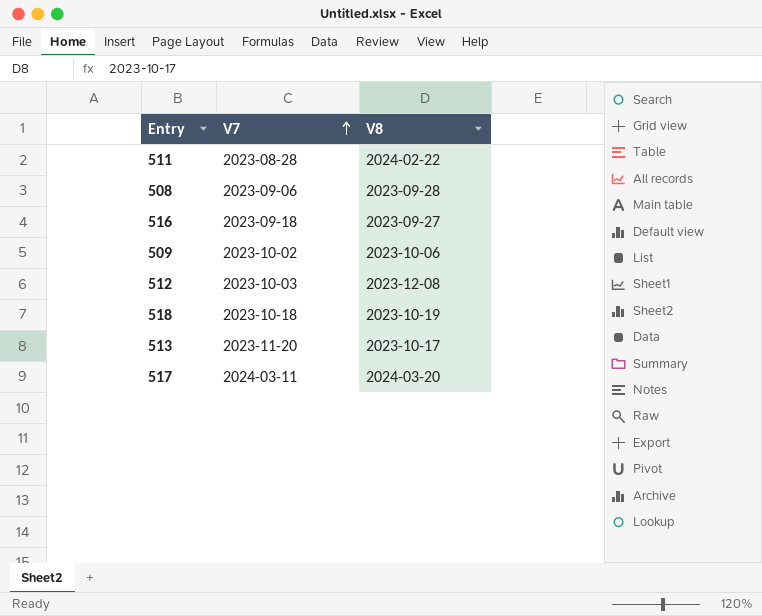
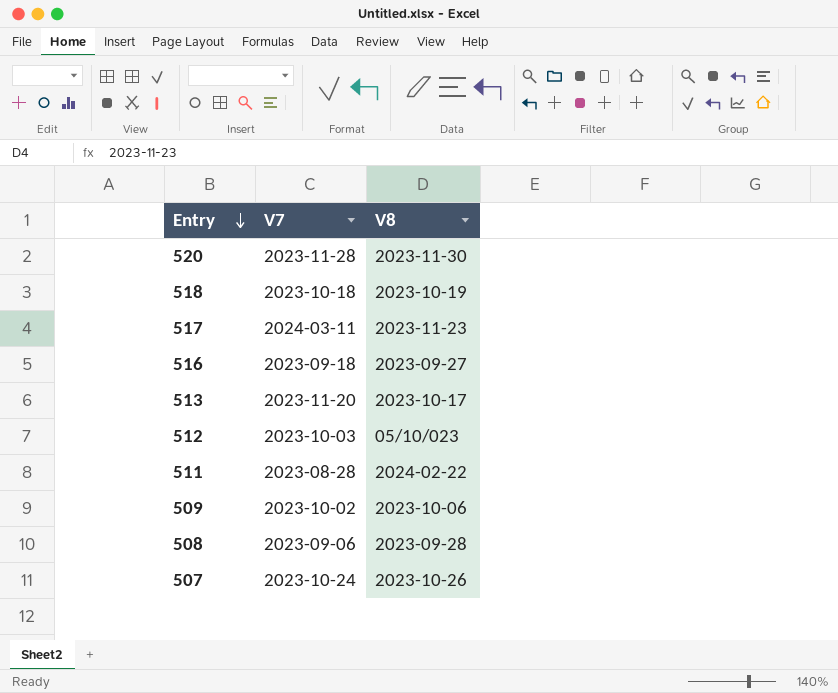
row order: V7 ascending -> Entry descending
row 520: none -> 2023-11-28 | 2023-11-30
517 | V8: 2024-03-20 -> 2023-11-23
512 | V8: 2023-12-08 -> 05/10/023
row 507: none -> 2023-10-24 | 2023-10-26

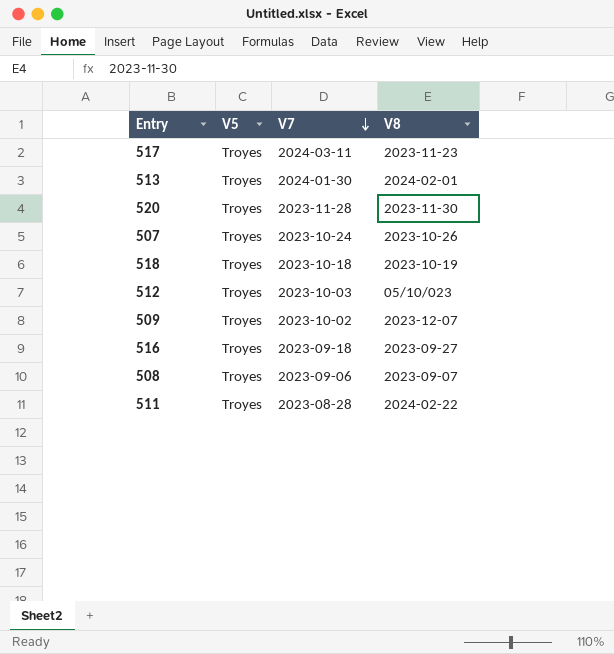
row order: Entry descending -> V7 descending
column V5 | position: none -> 2
513 | V7: 2023-11-20 -> 2024-01-30
513 | V8: 2023-10-17 -> 2024-02-01
509 | V8: 2023-10-06 -> 2023-12-07
508 | V8: 2023-09-28 -> 2023-09-07

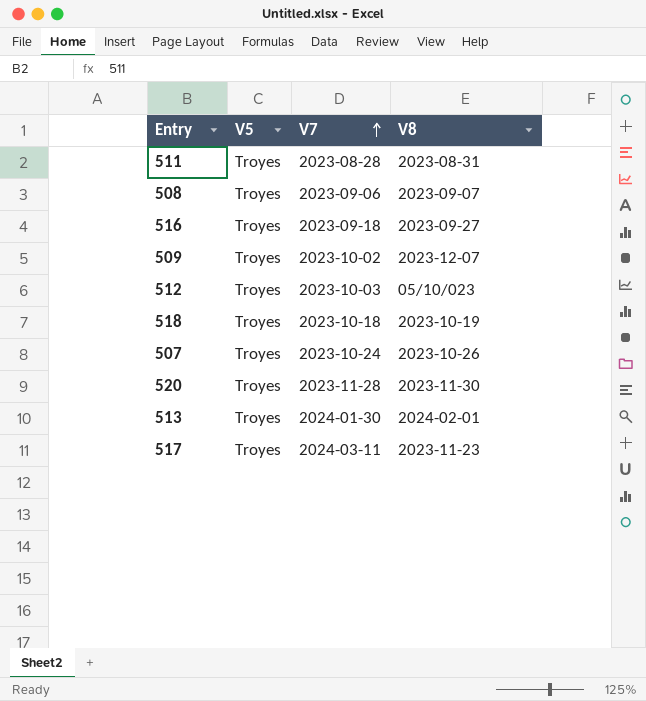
row order: V7 descending -> V7 ascending
511 | V8: 2024-02-22 -> 2023-08-31

